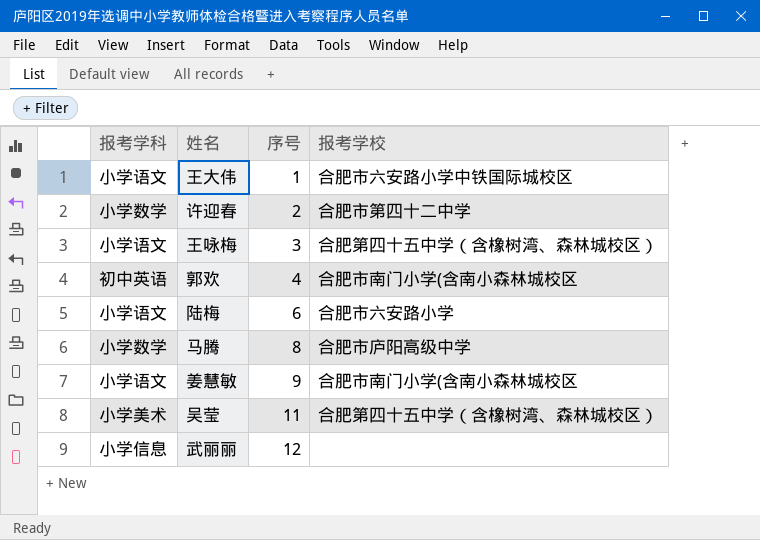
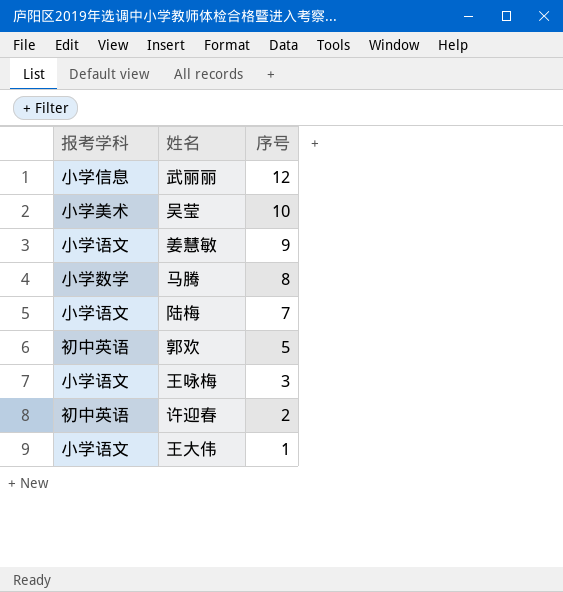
row order: 序号 ascending -> 序号 descending
column 报考学校 | position: 4 -> none
吴莹 | 序号: 11 -> 10
陆梅 | 序号: 6 -> 7
郭欢 | 序号: 4 -> 5
许迎春 | 报考学科: 小学数学 -> 初中英语

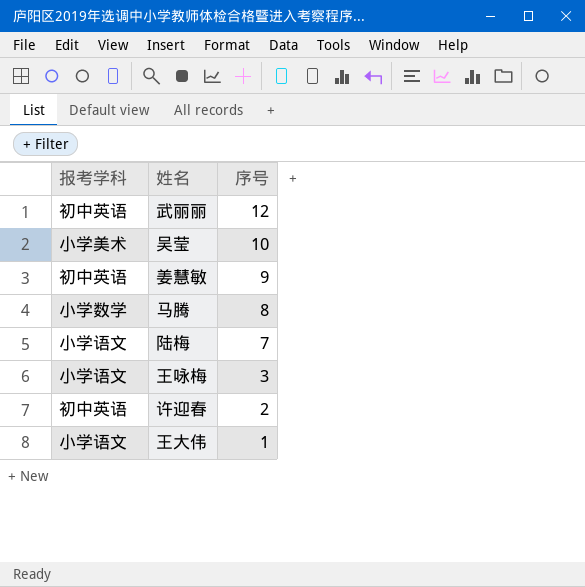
row 郭欢: 初中英语 | 5 -> none
武丽丽 | 报考学科: 小学信息 -> 初中英语
姜慧敏 | 报考学科: 小学语文 -> 初中英语

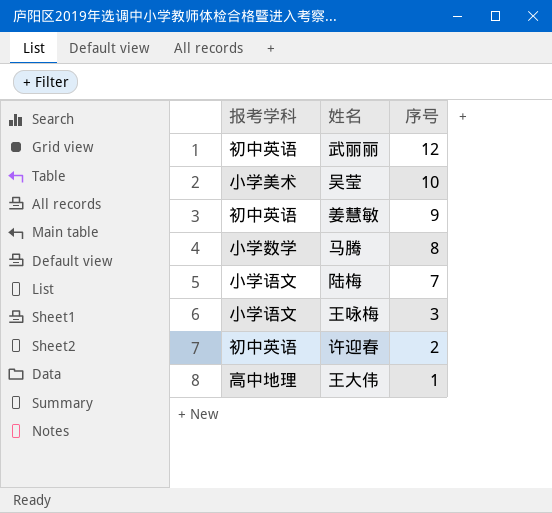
王大伟 | 报考学科: 小学语文 -> 高中地理

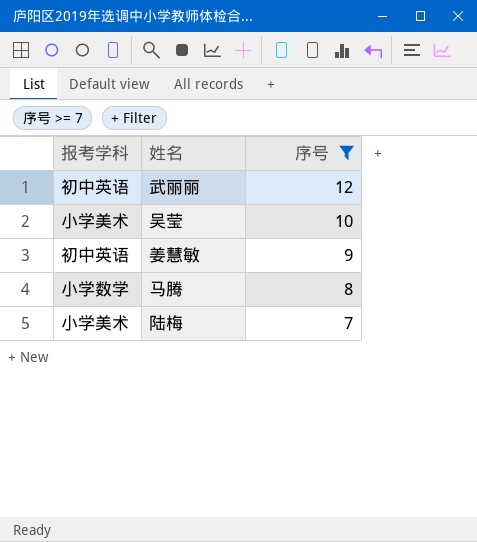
filter: none -> 序号 >= 7
陆梅 | 报考学科: 小学语文 -> 小学美术

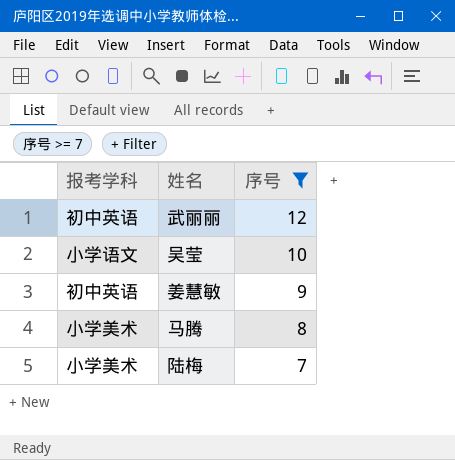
吴莹 | 报考学科: 小学美术 -> 小学语文
马腾 | 报考学科: 小学数学 -> 小学美术

